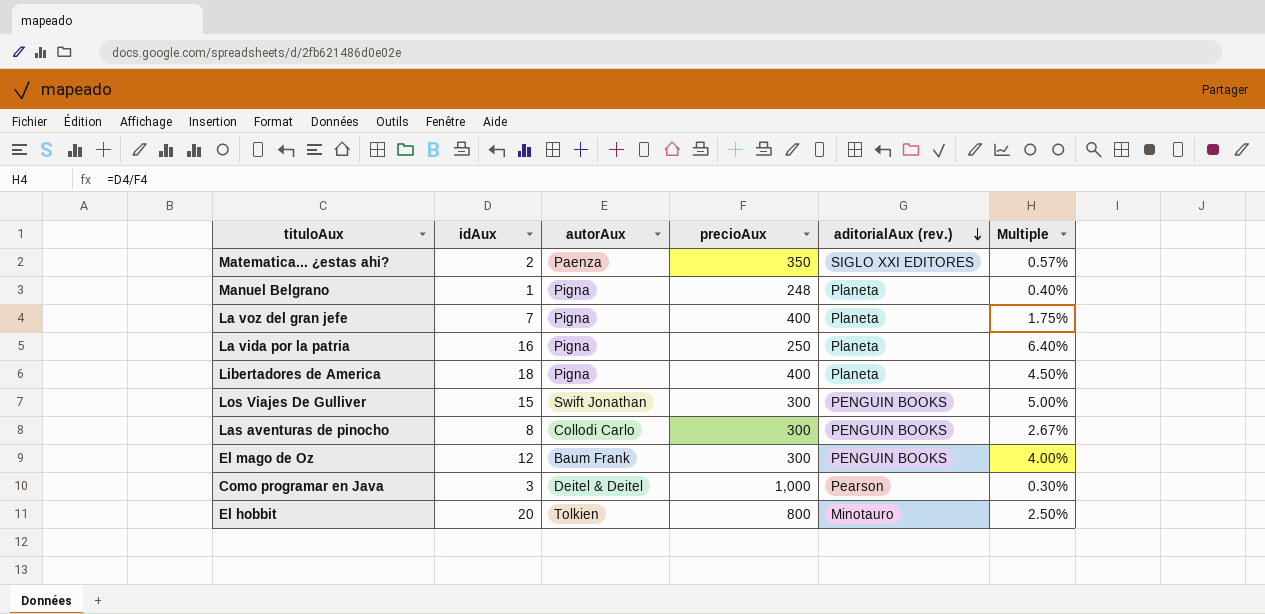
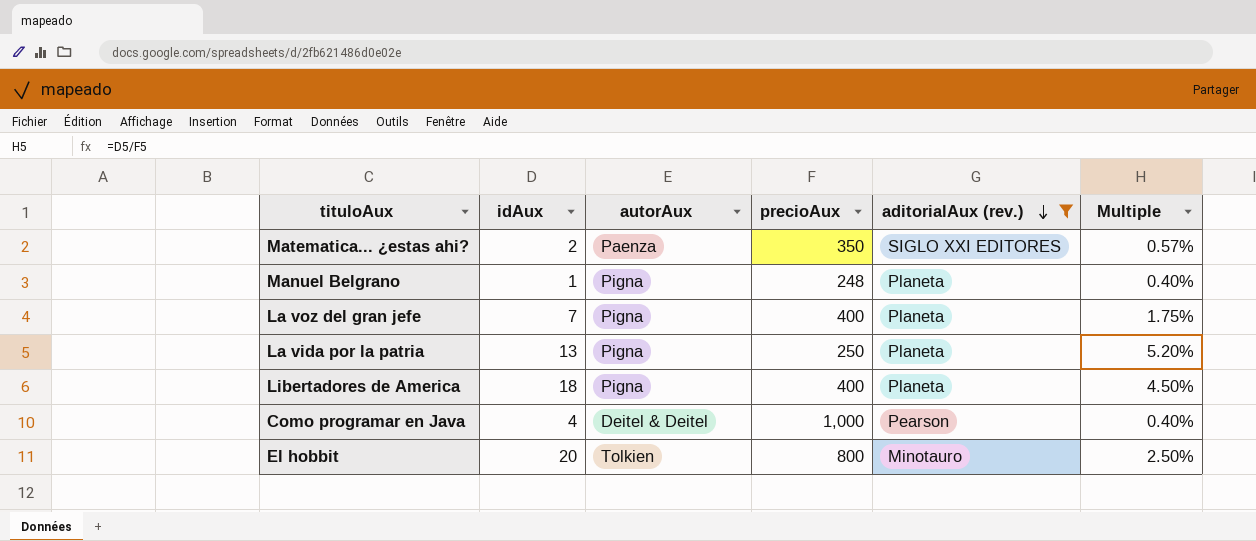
filter: none -> aditorialAux (rev.) != PENGUIN BOOKS
La vida por la patria | idAux: 16 -> 13
La vida por la patria | Multiple: 6.40% -> 5.20%
Como programar en Java | idAux: 3 -> 4
Como programar en Java | Multiple: 0.30% -> 0.40%

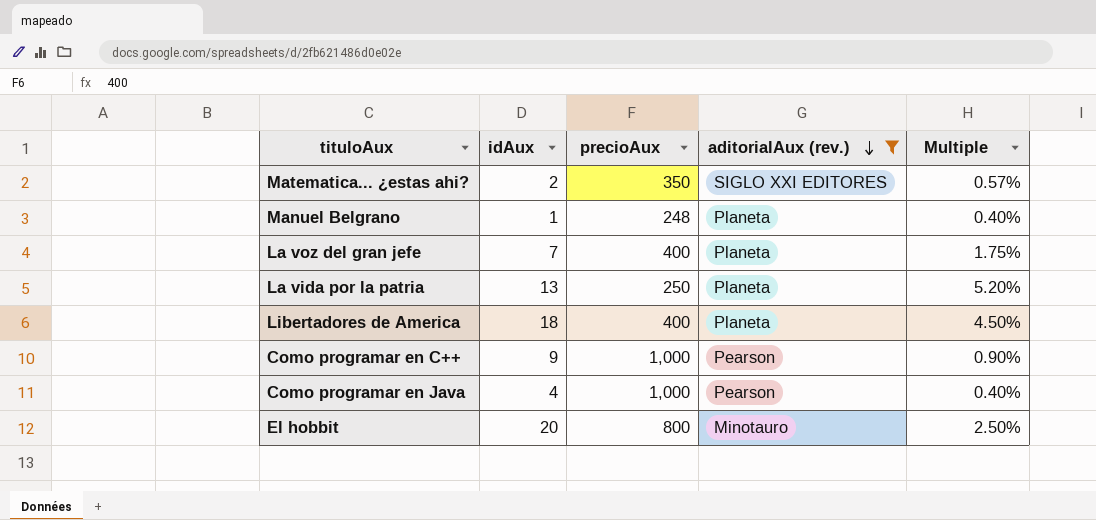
column autorAux | position: 3 -> none
row Como programar en C++: none -> 9 | 1,000 | Pearson | 0.90%

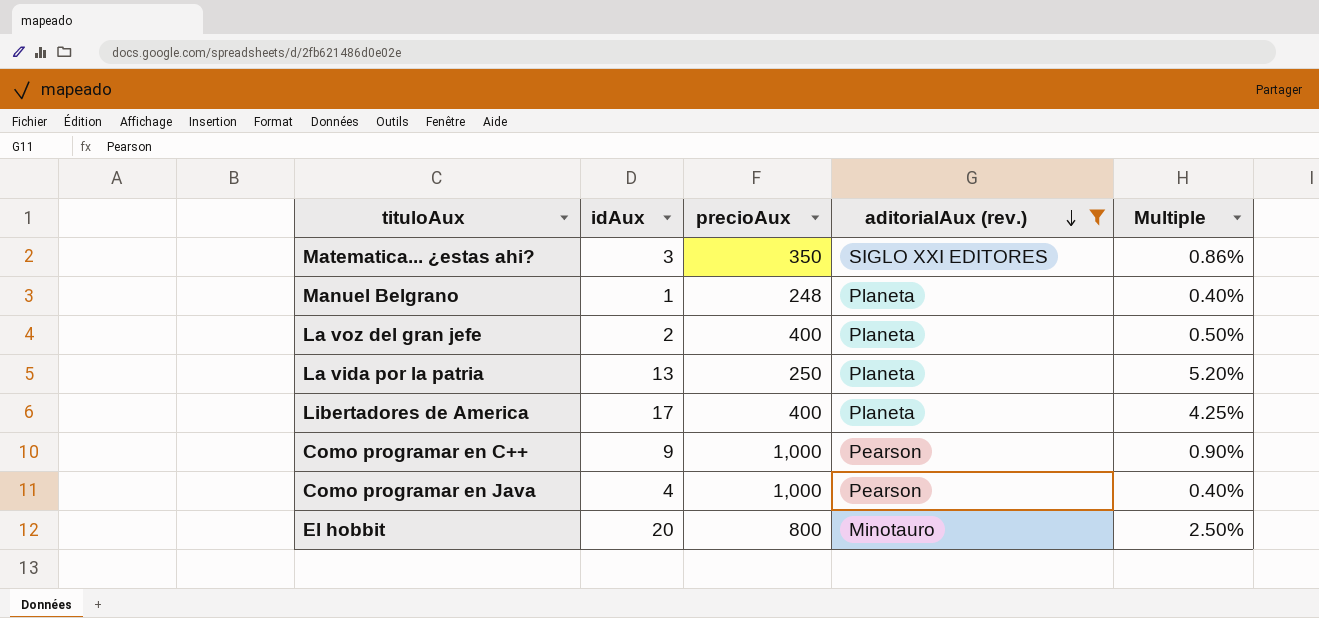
Matematica... ¿estas ahi? | idAux: 2 -> 3
Matematica... ¿estas ahi? | Multiple: 0.57% -> 0.86%
La voz del gran jefe | idAux: 7 -> 2
La voz del gran jefe | Multiple: 1.75% -> 0.50%
Libertadores de America | idAux: 18 -> 17
Libertadores de America | Multiple: 4.50% -> 4.25%

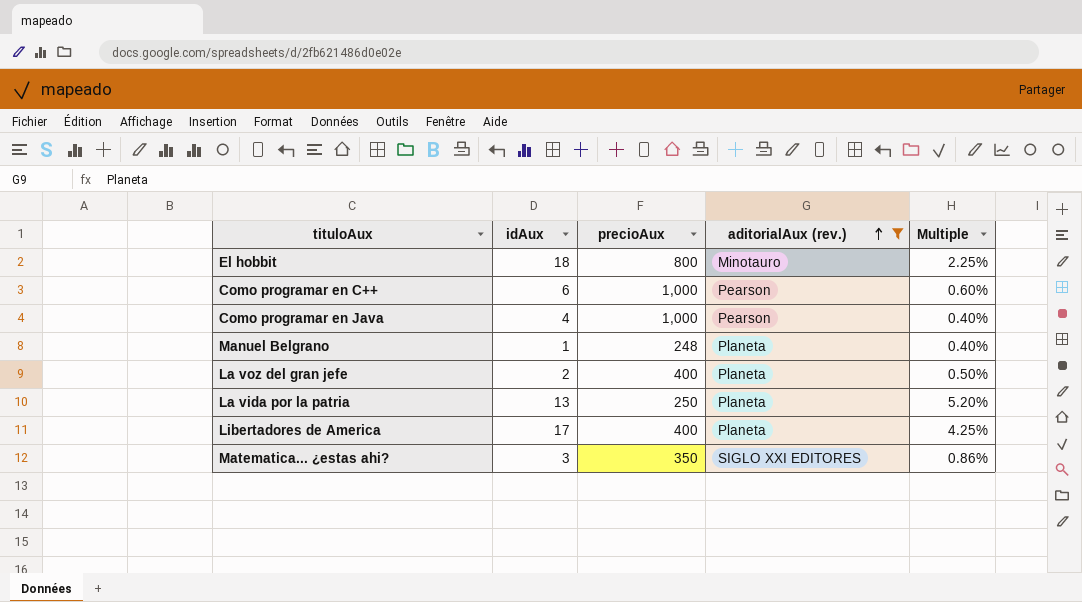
row order: aditorialAux (rev.) descending -> aditorialAux (rev.) ascending
El hobbit | idAux: 20 -> 18
El hobbit | Multiple: 2.50% -> 2.25%
Como programar en C++ | idAux: 9 -> 6
Como programar en C++ | Multiple: 0.90% -> 0.60%

